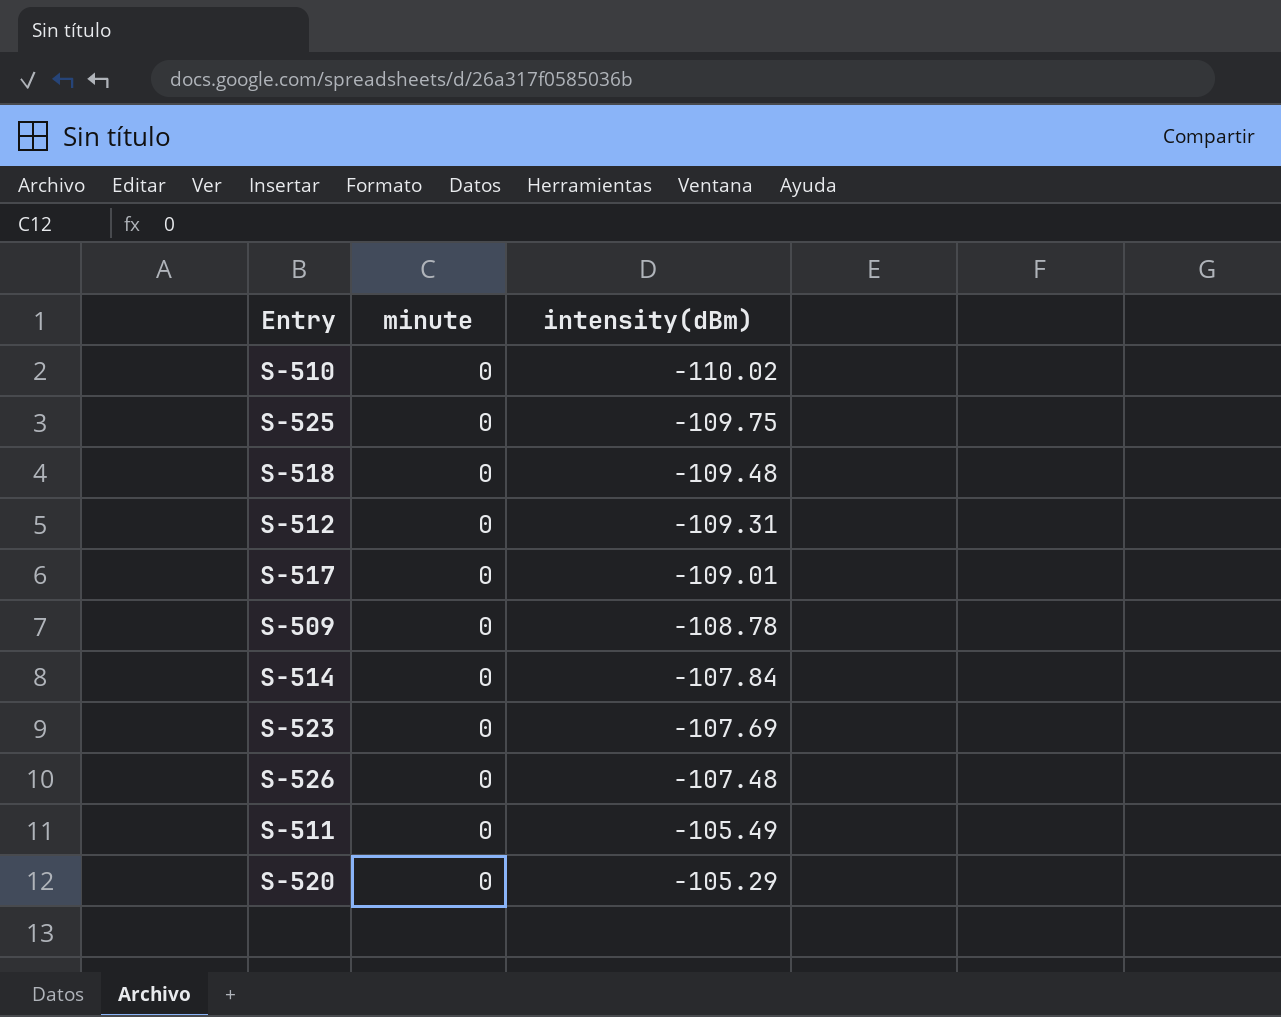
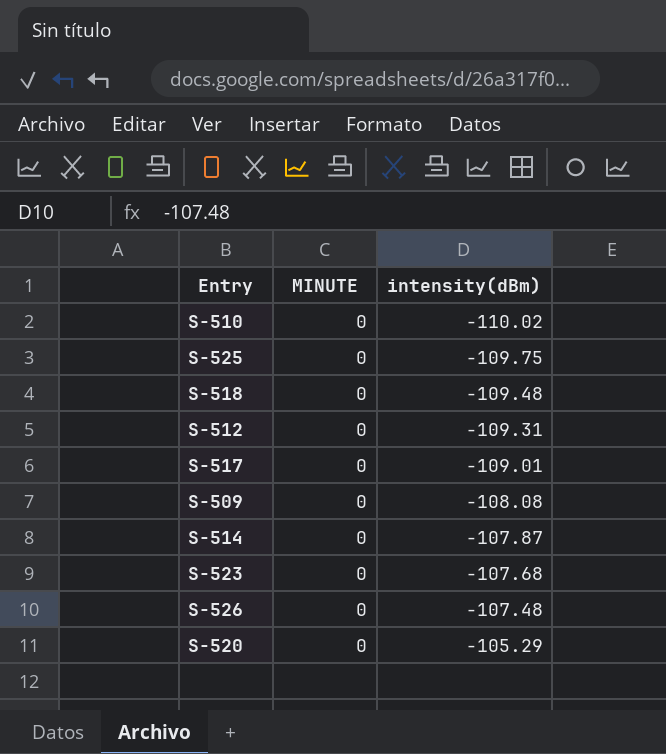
column name: minute -> MINUTE
row S-511: 0 | -105.49 -> none
S-509 | intensity(dBm): -108.78 -> -108.08
S-514 | intensity(dBm): -107.84 -> -107.87
S-523 | intensity(dBm): -107.69 -> -107.68

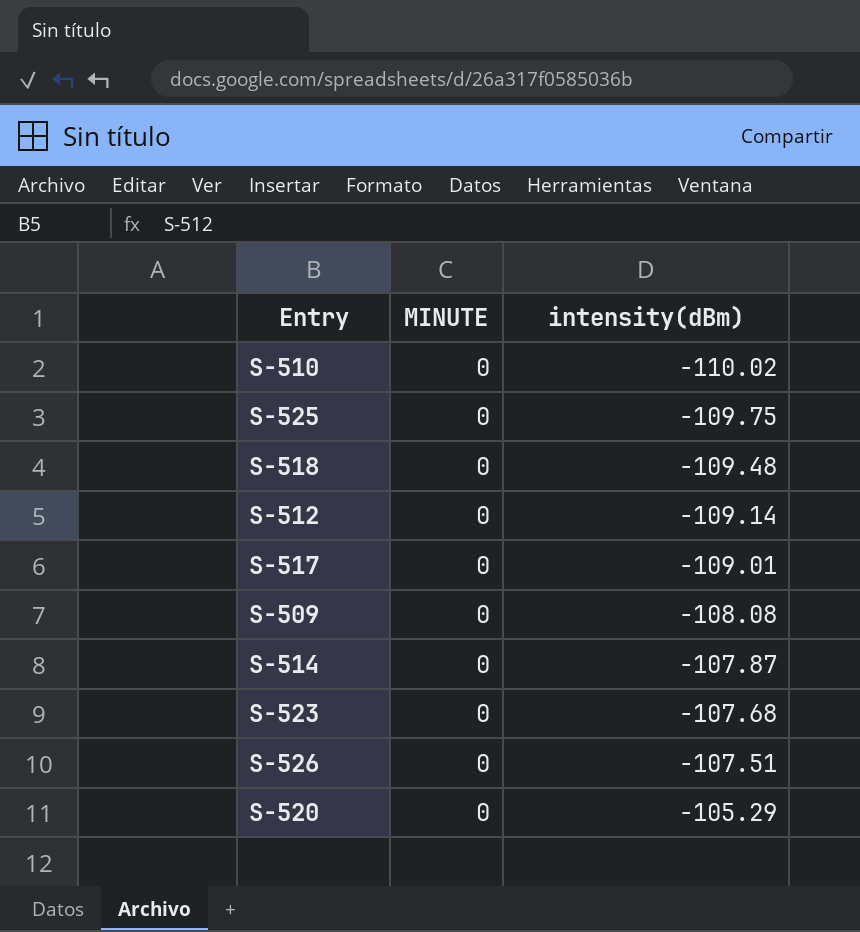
S-512 | intensity(dBm): -109.31 -> -109.14
S-526 | intensity(dBm): -107.48 -> -107.51

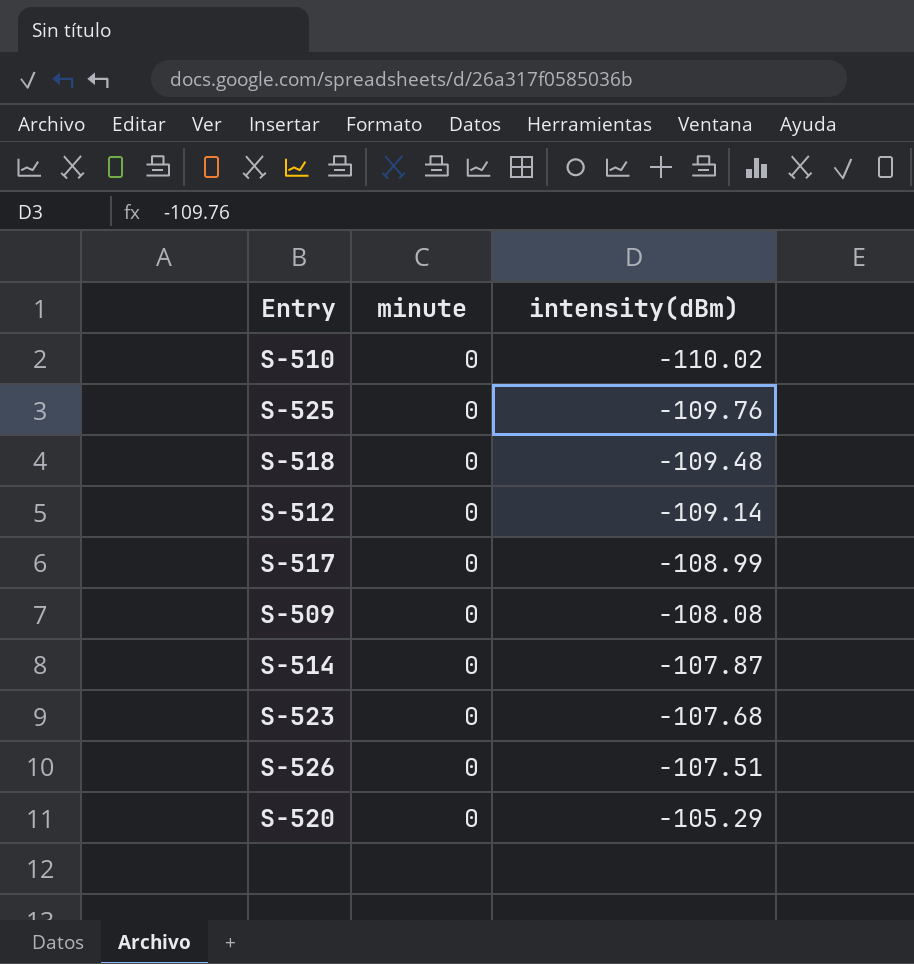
column name: MINUTE -> minute
S-525 | intensity(dBm): -109.75 -> -109.76
S-517 | intensity(dBm): -109.01 -> -108.99

